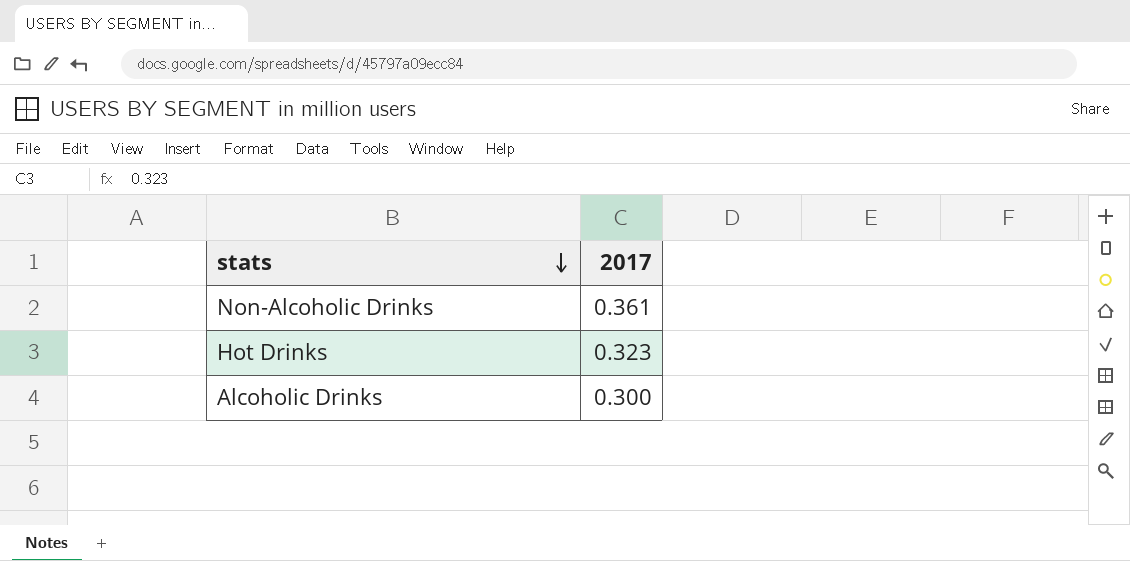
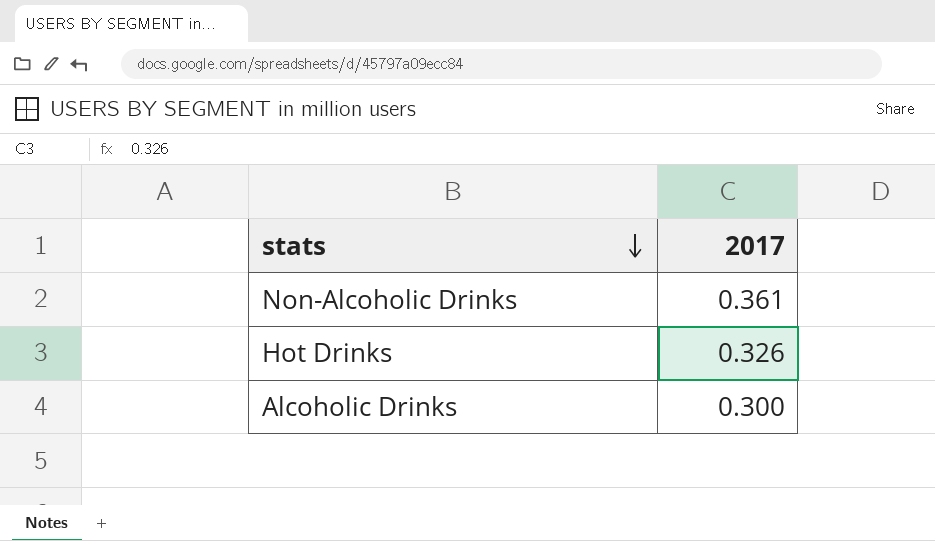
Hot Drinks | 2017: 0.323 -> 0.326

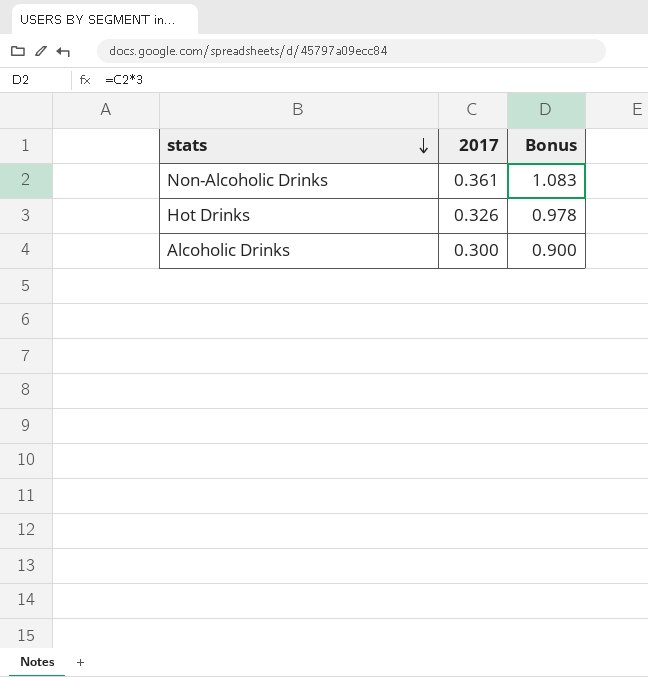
column Bonus | formula: none -> [2017] * 3

